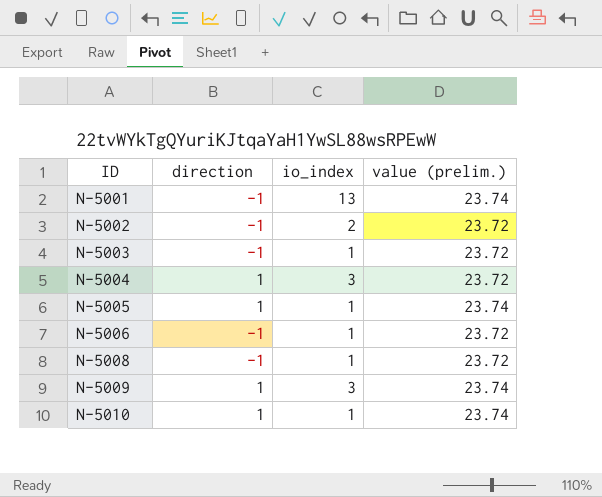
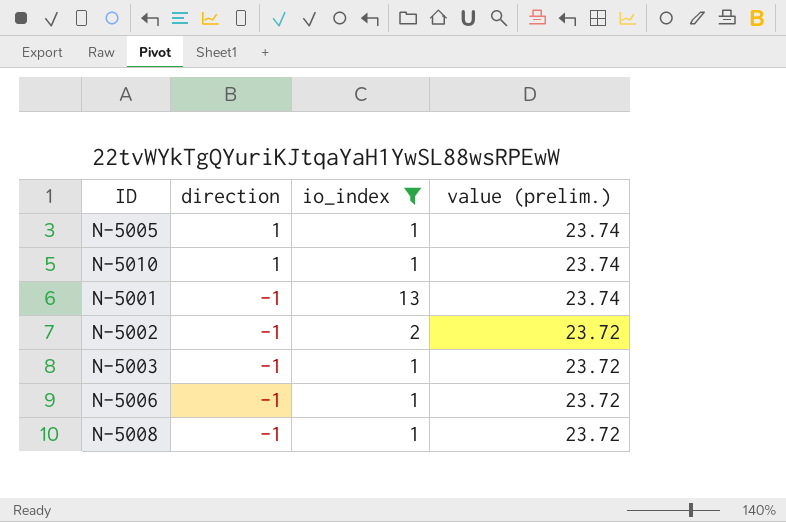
filter: none -> io_index != 3
row order: ID ascending -> direction descending

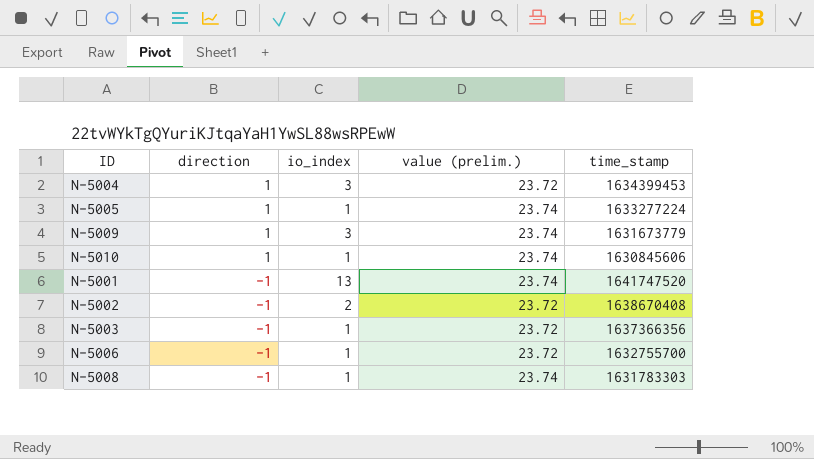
filter: io_index != 3 -> none
column time_stamp | position: none -> 5
N-5008 | value (prelim.): 23.72 -> 23.74

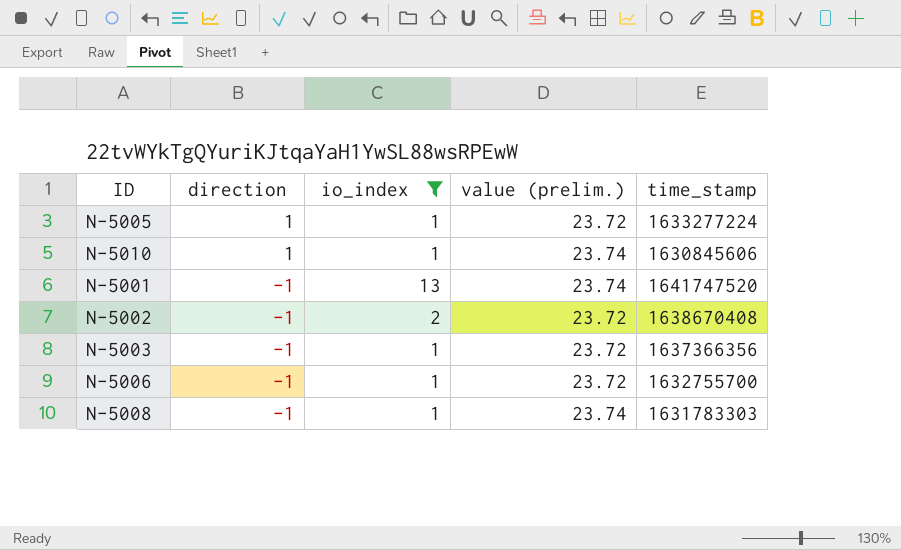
filter: none -> io_index != 3
N-5005 | value (prelim.): 23.74 -> 23.72

